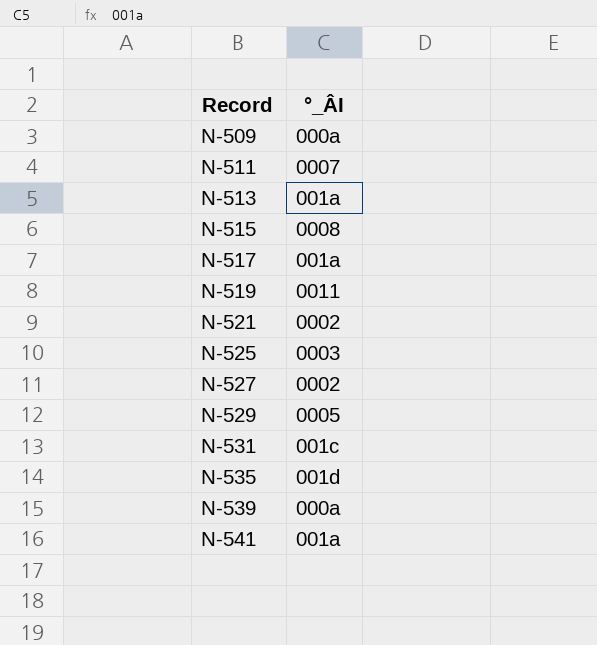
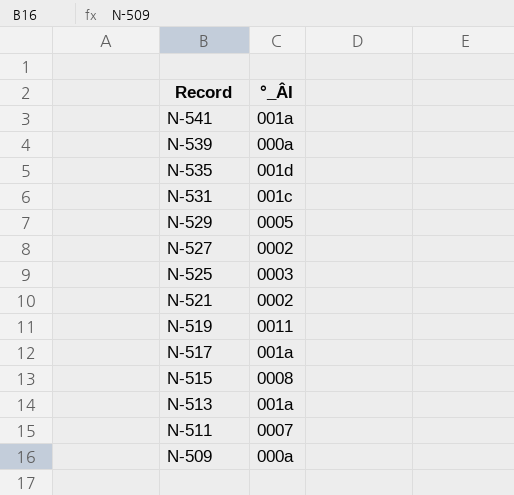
row order: Record ascending -> Record descending

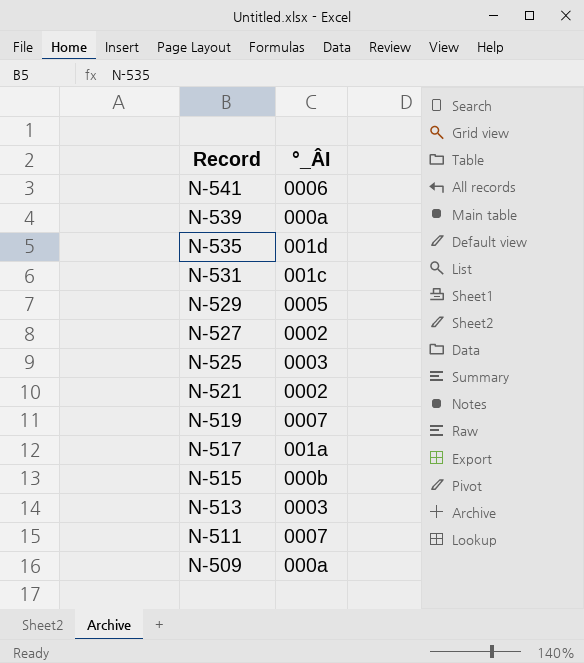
N-541 | °_ÂI: 001a -> 0006
N-519 | °_ÂI: 0011 -> 0007
N-515 | °_ÂI: 0008 -> 000b
N-513 | °_ÂI: 001a -> 0003

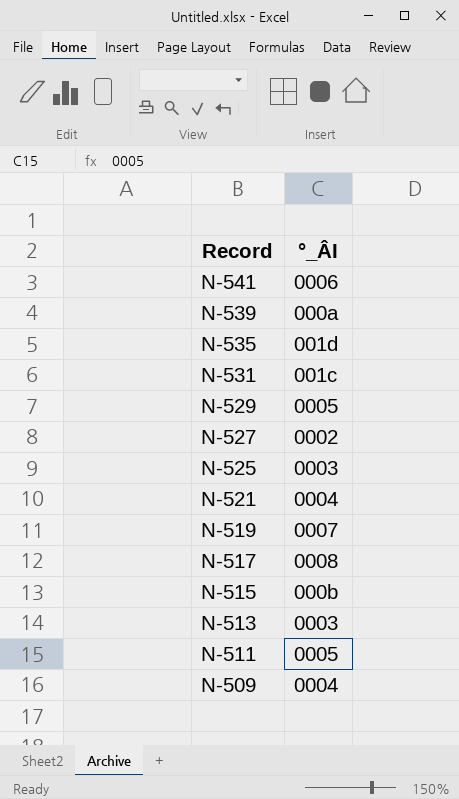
N-521 | °_ÂI: 0002 -> 0004
N-517 | °_ÂI: 001a -> 0008
N-511 | °_ÂI: 0007 -> 0005
N-509 | °_ÂI: 000a -> 0004

